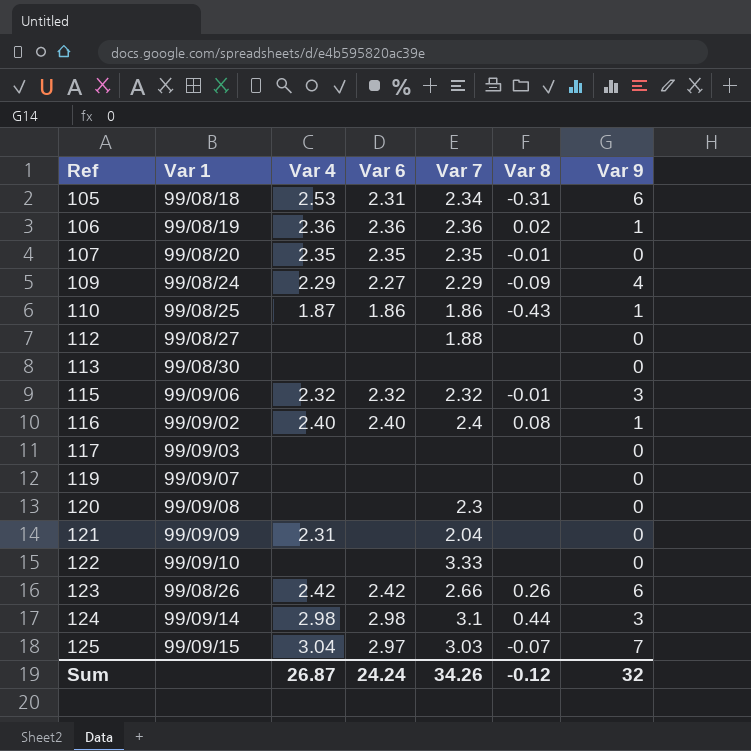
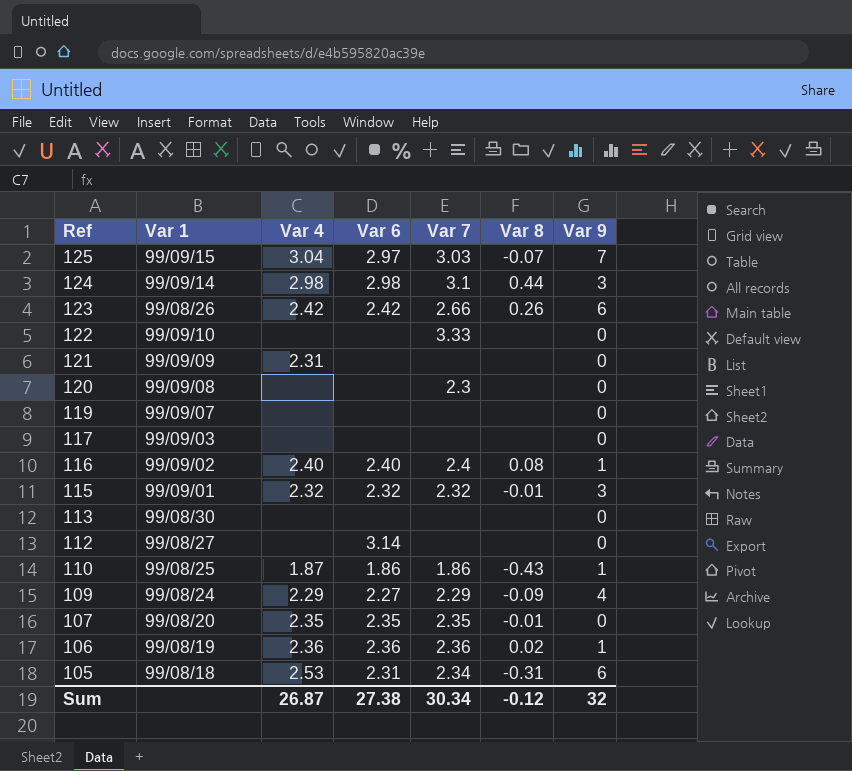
row order: Ref ascending -> Ref descending
121 | Var 7: 2.04 -> none
115 | Var 1: 99/09/06 -> 99/09/01
112 | Var 6: none -> 3.14
112 | Var 7: 1.88 -> none
Sum | Var 6: 24.24 -> 27.38
Sum | Var 7: 34.26 -> 30.34

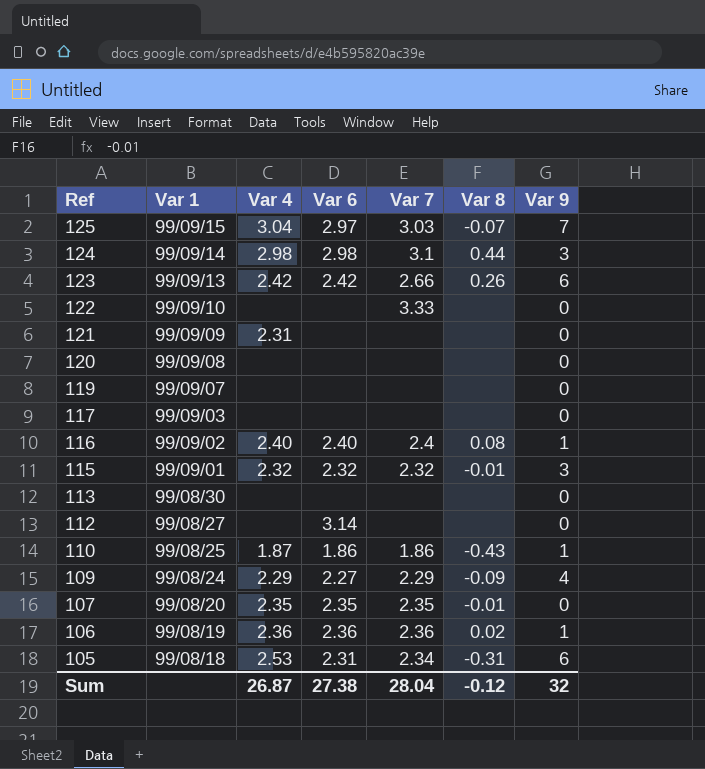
123 | Var 1: 99/08/26 -> 99/09/13
120 | Var 7: 2.3 -> none
Sum | Var 7: 30.34 -> 28.04

